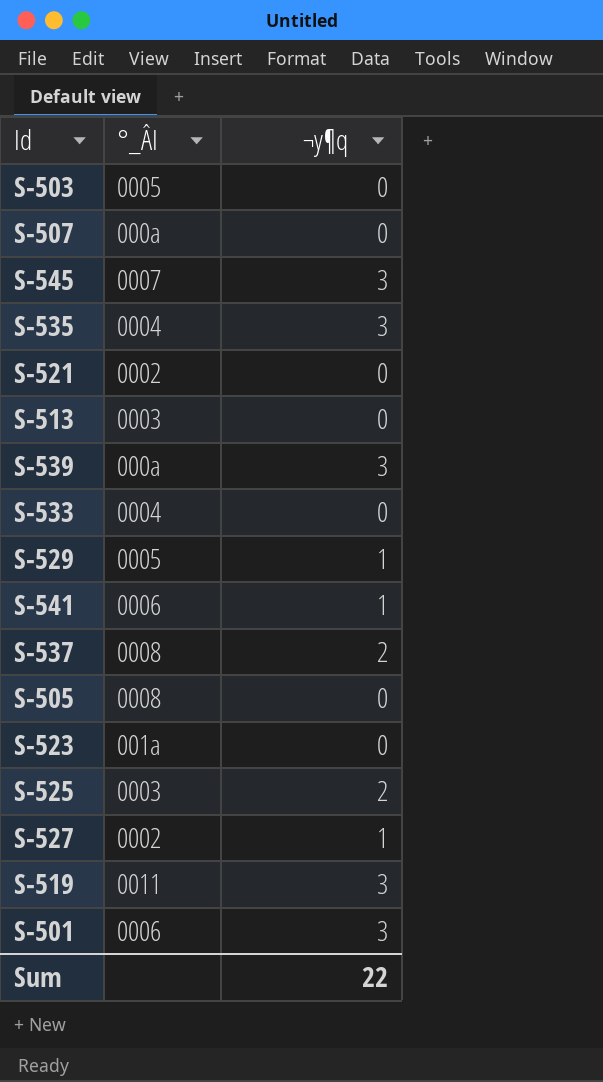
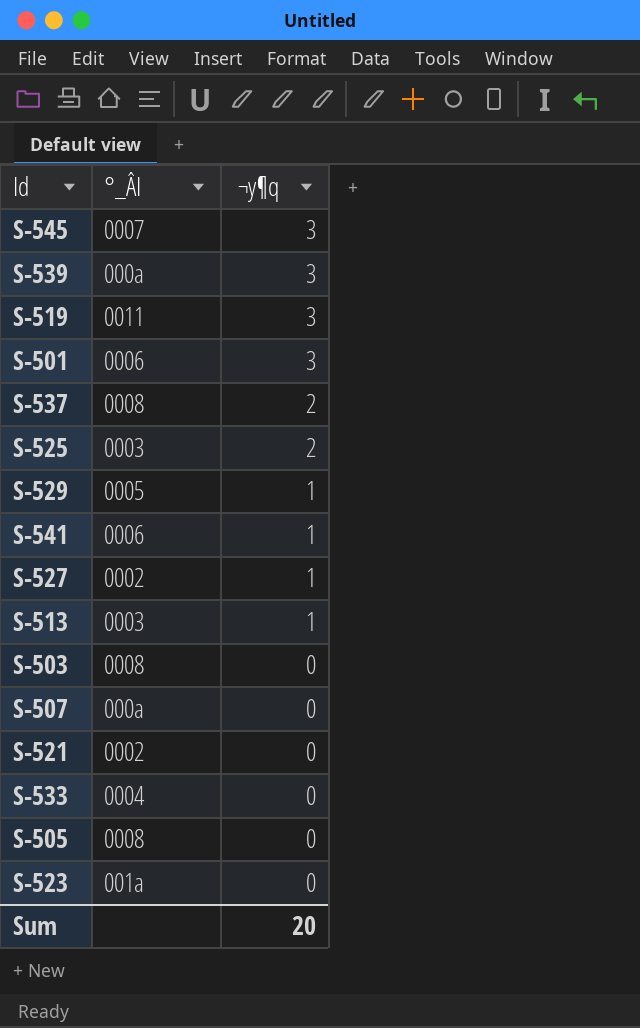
row order: none -> ¬y¶q descending
row S-535: 0004 | 3 -> none
S-513 | ¬y¶q: 0 -> 1
S-503 | °_ÂI: 0005 -> 0008
Sum | ¬y¶q: 22 -> 20

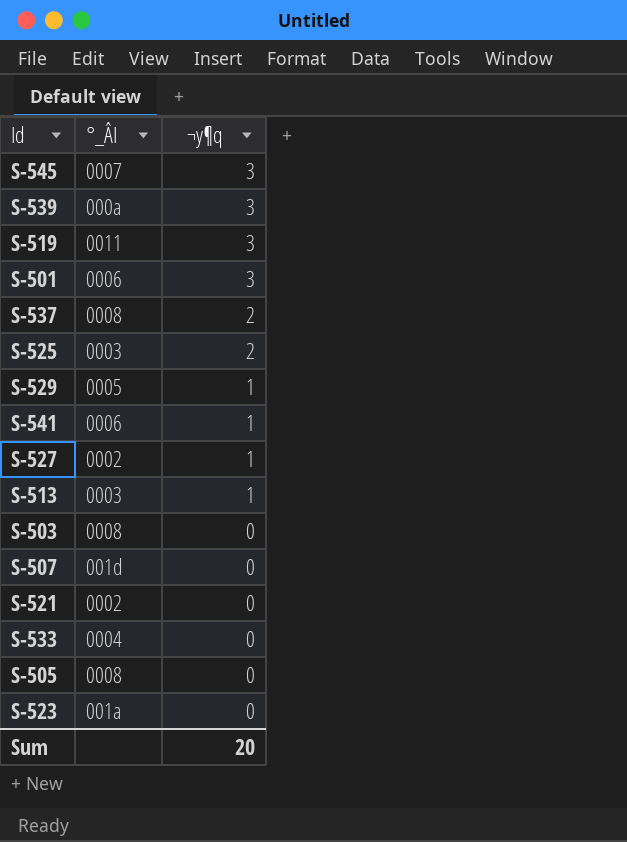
S-507 | °_ÂI: 000a -> 001d

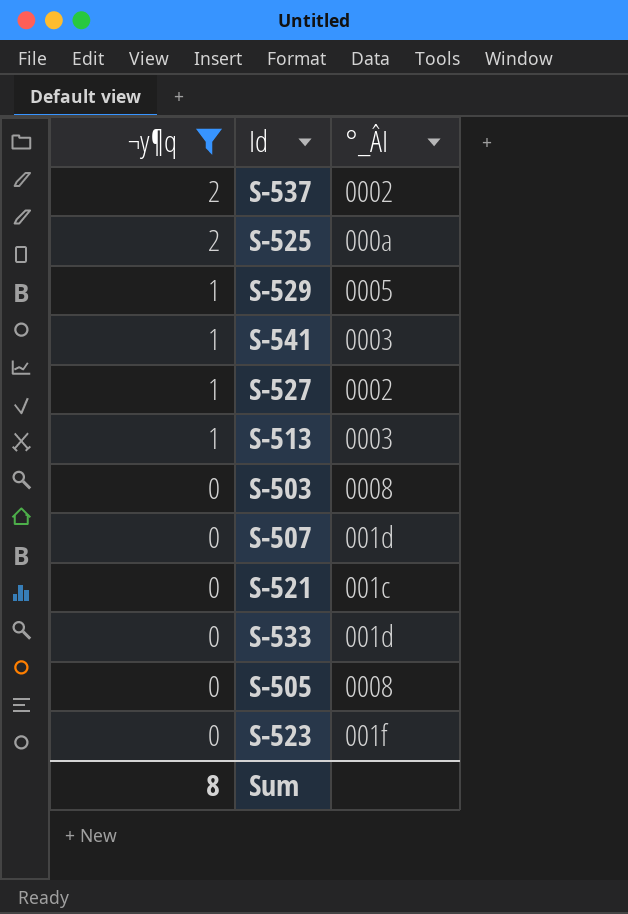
filter: none -> ¬y¶q != 3
column ¬y¶q | position: 3 -> 1
S-537 | °_ÂI: 0008 -> 0002
S-525 | °_ÂI: 0003 -> 000a
S-541 | °_ÂI: 0006 -> 0003
S-521 | °_ÂI: 0002 -> 001c
S-533 | °_ÂI: 0004 -> 001d
S-523 | °_ÂI: 001a -> 001f
Sum | ¬y¶q: 20 -> 8

